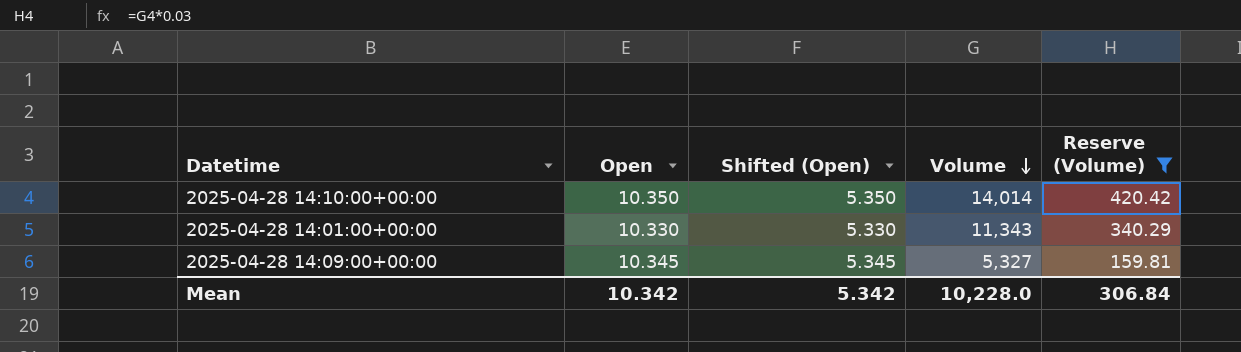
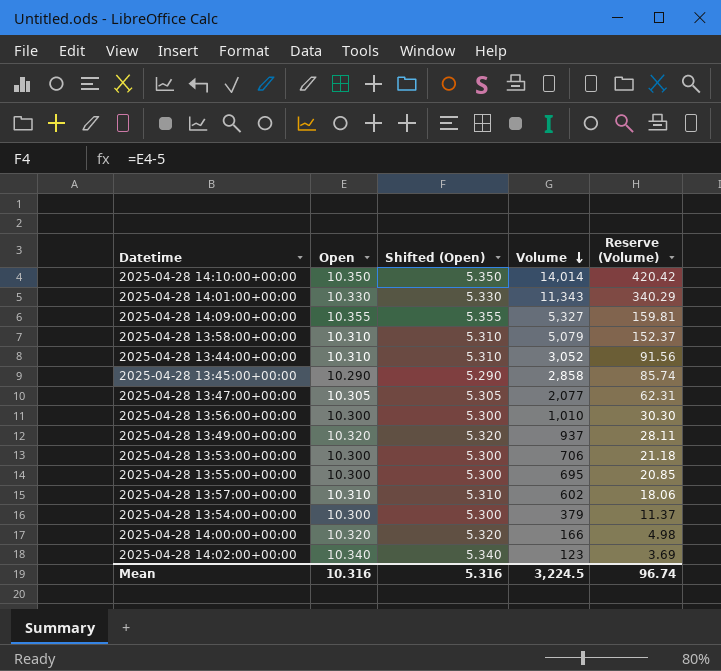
filter: Reserve (Volume) >= 159.81 -> none
2025-04-28 14:09:00+00:00 | Open: 10.345 -> 10.355
2025-04-28 14:09:00+00:00 | Shifted (Open): 5.345 -> 5.355
Mean | Open: 10.342 -> 10.316
Mean | Shifted (Open): 5.342 -> 5.316
Mean | Volume: 10,228.0 -> 3,224.5
Mean | Reserve (Volume): 306.84 -> 96.74

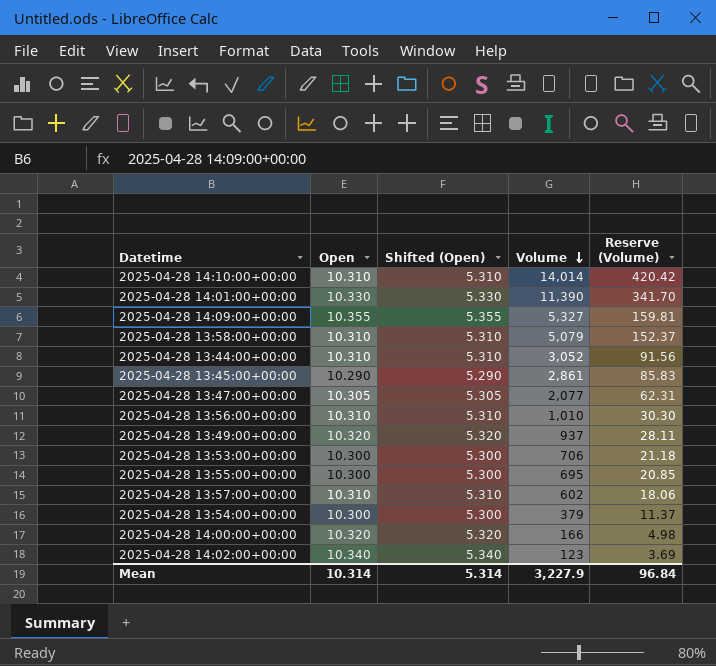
2025-04-28 14:10:00+00:00 | Open: 10.350 -> 10.310
2025-04-28 14:10:00+00:00 | Shifted (Open): 5.350 -> 5.310
2025-04-28 14:01:00+00:00 | Volume: 11,343 -> 11,390
2025-04-28 14:01:00+00:00 | Reserve (Volume): 340.29 -> 341.70
2025-04-28 13:45:00+00:00 | Volume: 2,858 -> 2,861
2025-04-28 13:45:00+00:00 | Reserve (Volume): 85.74 -> 85.83
2025-04-28 13:56:00+00:00 | Open: 10.300 -> 10.310
2025-04-28 13:56:00+00:00 | Shifted (Open): 5.300 -> 5.310
Mean | Open: 10.316 -> 10.314
Mean | Shifted (Open): 5.316 -> 5.314
Mean | Volume: 3,224.5 -> 3,227.9
Mean | Reserve (Volume): 96.74 -> 96.84

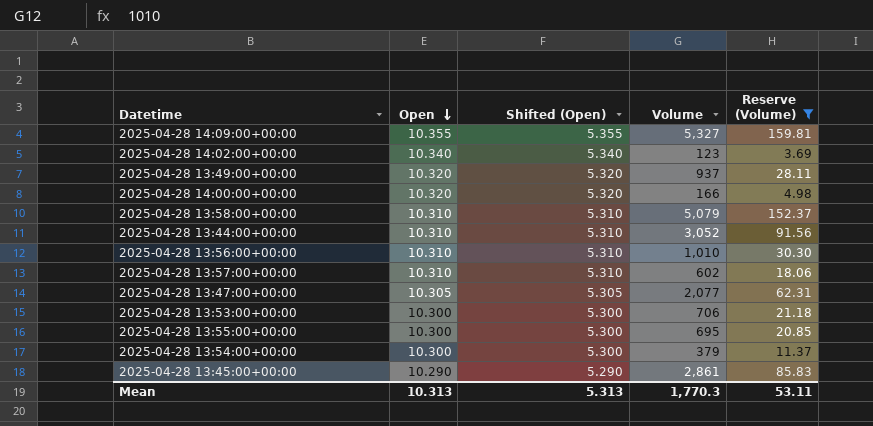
filter: none -> Reserve (Volume) <= 159.81
row order: Volume descending -> Open descending
Mean | Open: 10.314 -> 10.313
Mean | Shifted (Open): 5.314 -> 5.313
Mean | Volume: 3,227.9 -> 1,770.3
Mean | Reserve (Volume): 96.84 -> 53.11

